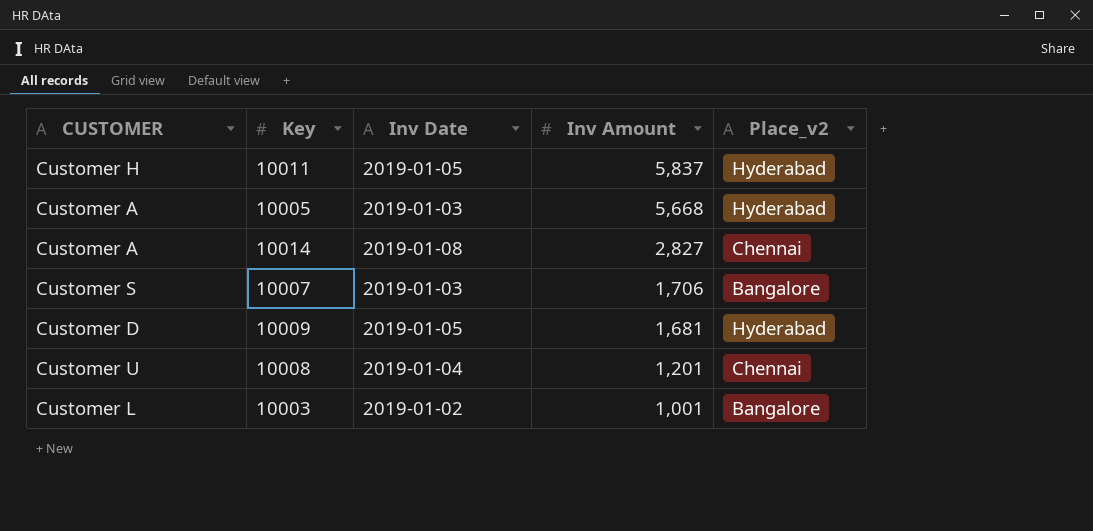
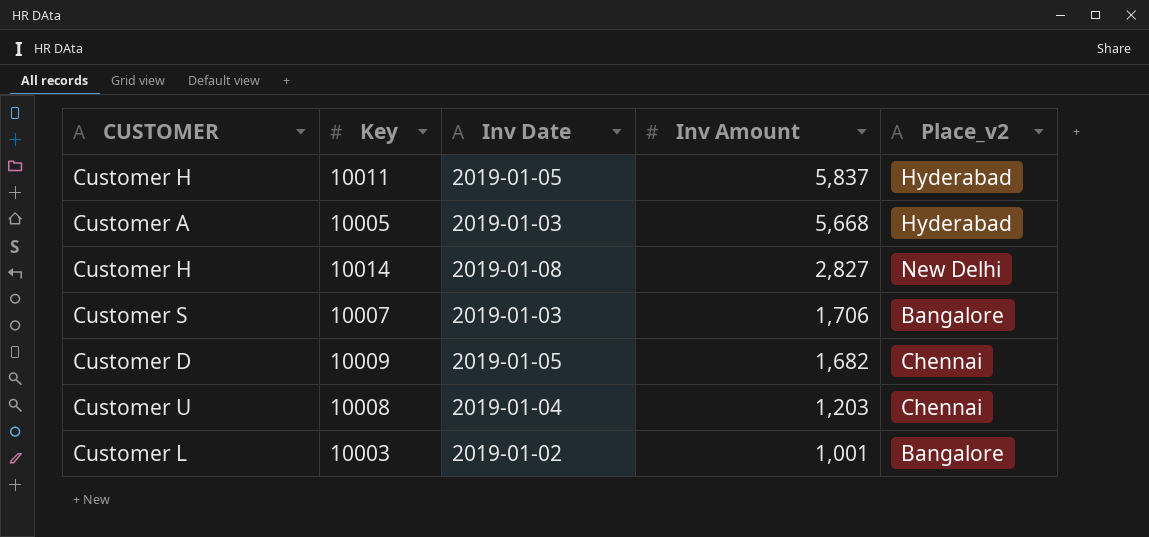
10014 | CUSTOMER: Customer A -> Customer H
10014 | Place_v2: Chennai -> New Delhi
10009 | Inv Amount: 1,681 -> 1,682
10009 | Place_v2: Hyderabad -> Chennai
10008 | Inv Amount: 1,201 -> 1,203

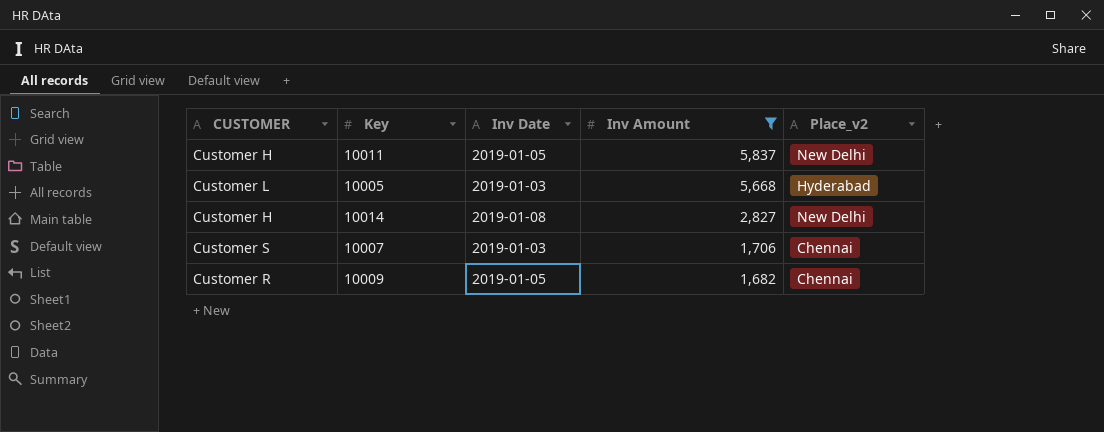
filter: none -> Inv Amount >= 1,682
10011 | Place_v2: Hyderabad -> New Delhi
10005 | CUSTOMER: Customer A -> Customer L
10007 | Place_v2: Bangalore -> Chennai
10009 | CUSTOMER: Customer D -> Customer R

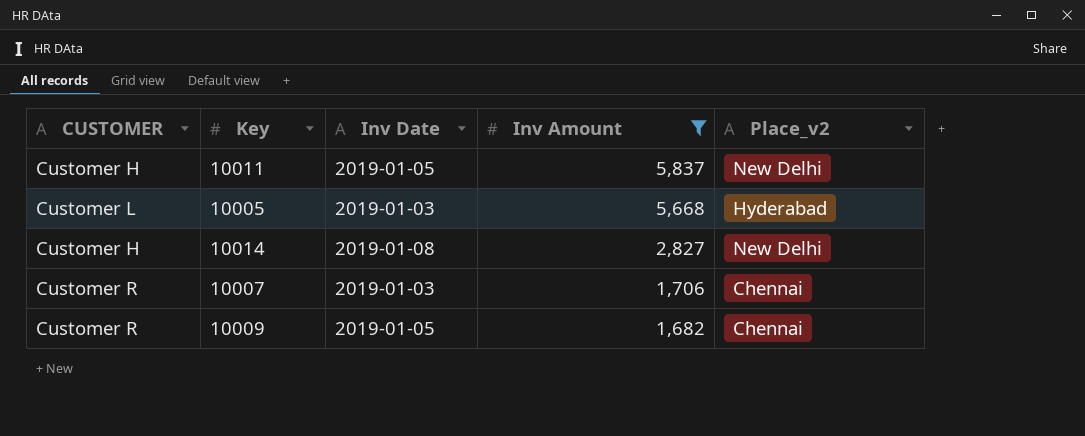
10007 | CUSTOMER: Customer S -> Customer R

